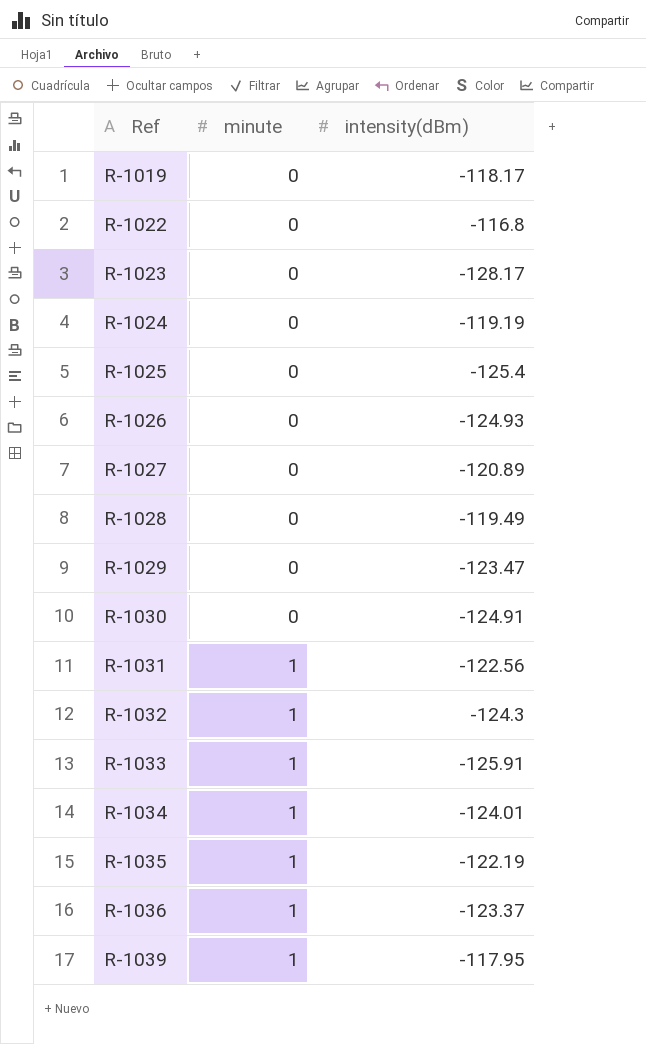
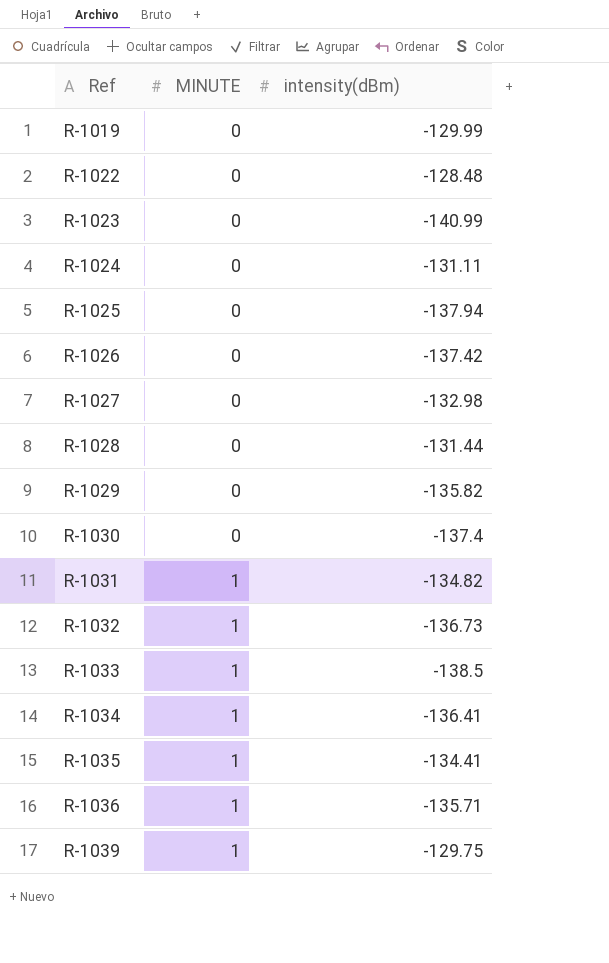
column name: minute -> MINUTE
R-1019 | intensity(dBm): -118.17 -> -129.99
R-1022 | intensity(dBm): -116.8 -> -128.48
R-1023 | intensity(dBm): -128.17 -> -140.99
R-1024 | intensity(dBm): -119.19 -> -131.11
R-1025 | intensity(dBm): -125.4 -> -137.94
R-1026 | intensity(dBm): -124.93 -> -137.42
R-1027 | intensity(dBm): -120.89 -> -132.98
R-1028 | intensity(dBm): -119.49 -> -131.44
R-1029 | intensity(dBm): -123.47 -> -135.82
R-1030 | intensity(dBm): -124.91 -> -137.4
R-1031 | intensity(dBm): -122.56 -> -134.82
R-1032 | intensity(dBm): -124.3 -> -136.73
R-1033 | intensity(dBm): -125.91 -> -138.5
R-1034 | intensity(dBm): -124.01 -> -136.41
R-1035 | intensity(dBm): -122.19 -> -134.41
R-1036 | intensity(dBm): -123.37 -> -135.71
R-1039 | intensity(dBm): -117.95 -> -129.75

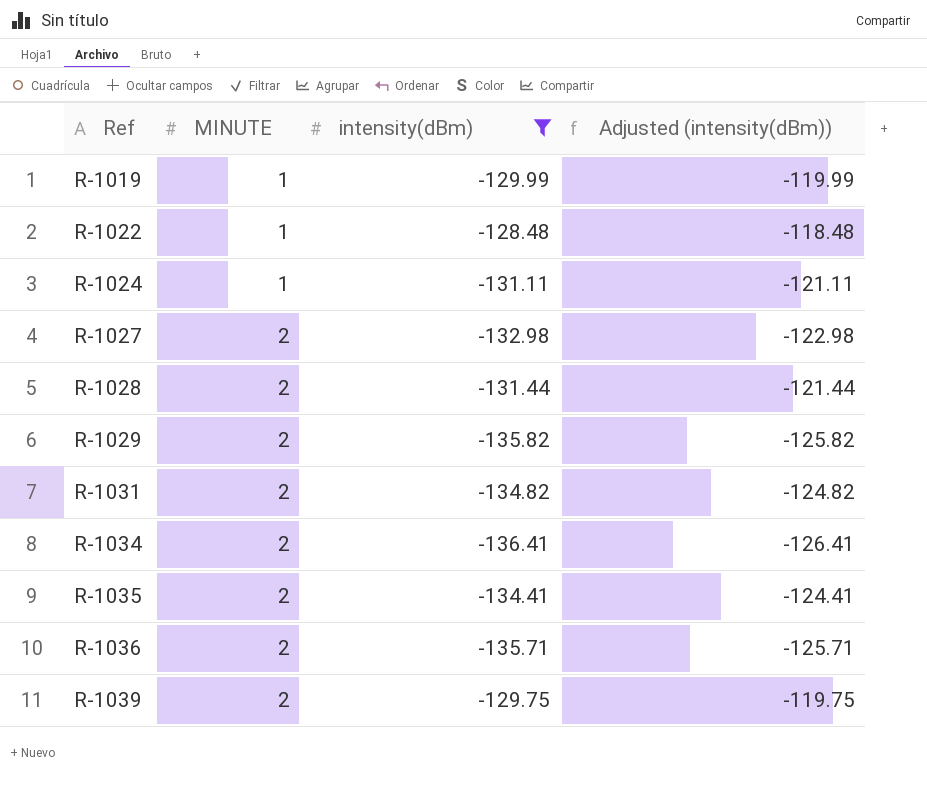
filter: none -> intensity(dBm) >= -136.41
column Adjusted (intensity(dBm)) | formula: none -> [intensity(dBm)] + 10
R-1019 | MINUTE: 0 -> 1
R-1022 | MINUTE: 0 -> 1
R-1024 | MINUTE: 0 -> 1
R-1027 | MINUTE: 0 -> 2
R-1028 | MINUTE: 0 -> 2
R-1029 | MINUTE: 0 -> 2
R-1031 | MINUTE: 1 -> 2
R-1034 | MINUTE: 1 -> 2
R-1035 | MINUTE: 1 -> 2
R-1036 | MINUTE: 1 -> 2
R-1039 | MINUTE: 1 -> 2

